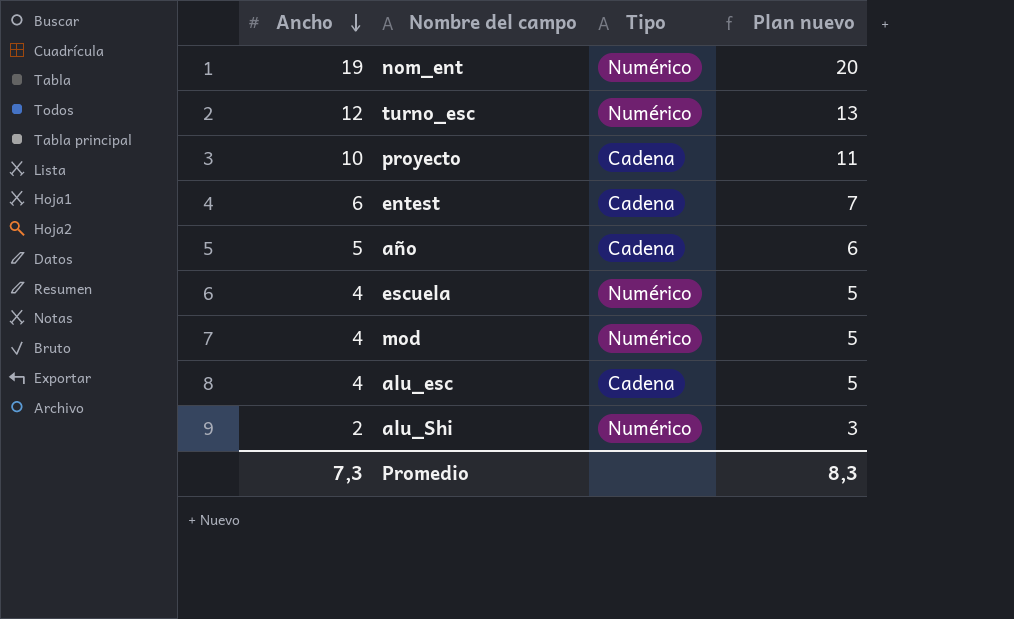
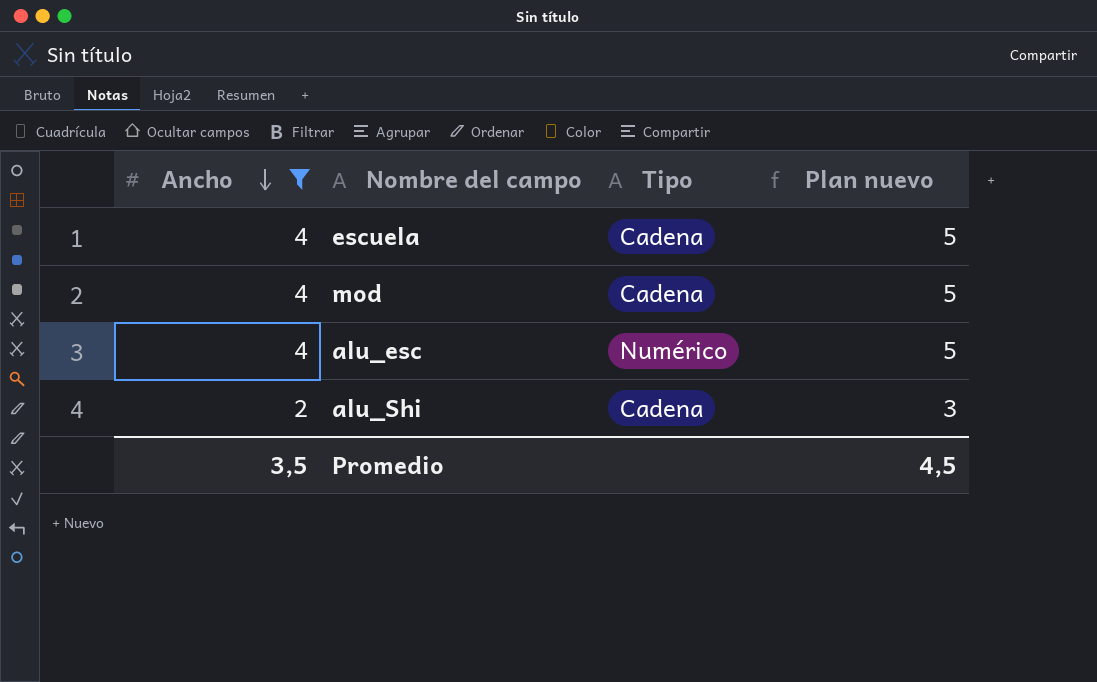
filter: none -> Ancho <= 4
escuela | Tipo: Numérico -> Cadena
mod | Tipo: Numérico -> Cadena
alu_esc | Tipo: Cadena -> Numérico
alu_Shi | Tipo: Numérico -> Cadena
Promedio | Ancho: 7,3 -> 3,5
Promedio | Plan nuevo: 8,3 -> 4,5

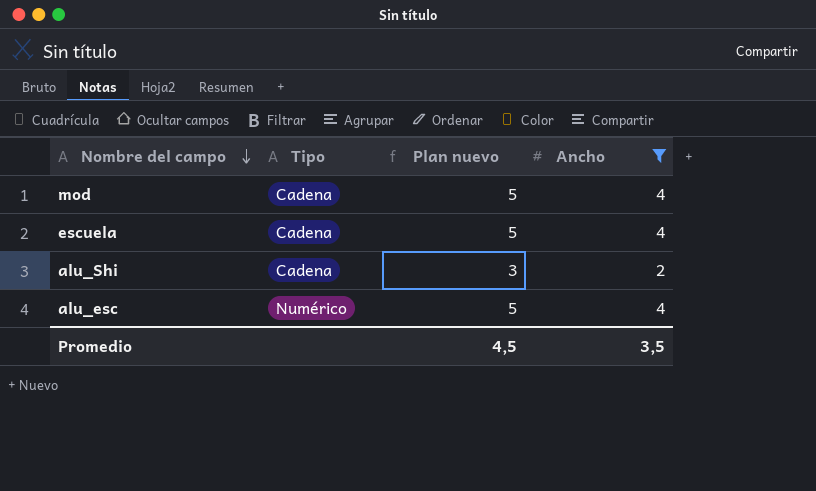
row order: Ancho descending -> Nombre del campo descending
column Ancho | position: 1 -> 4

